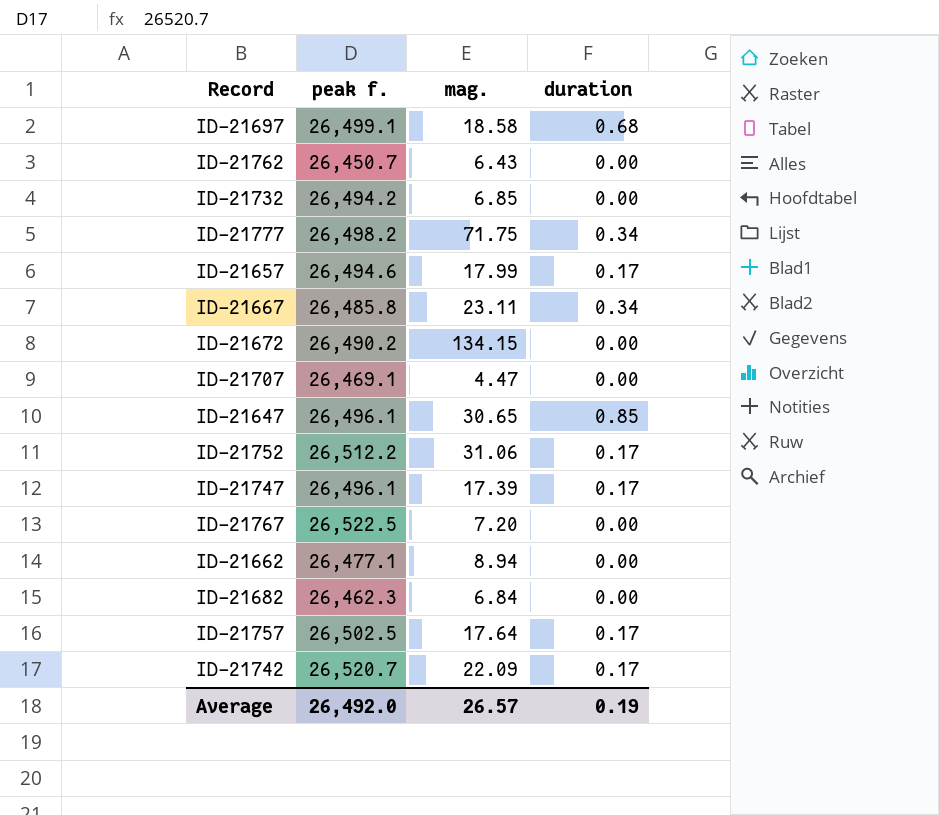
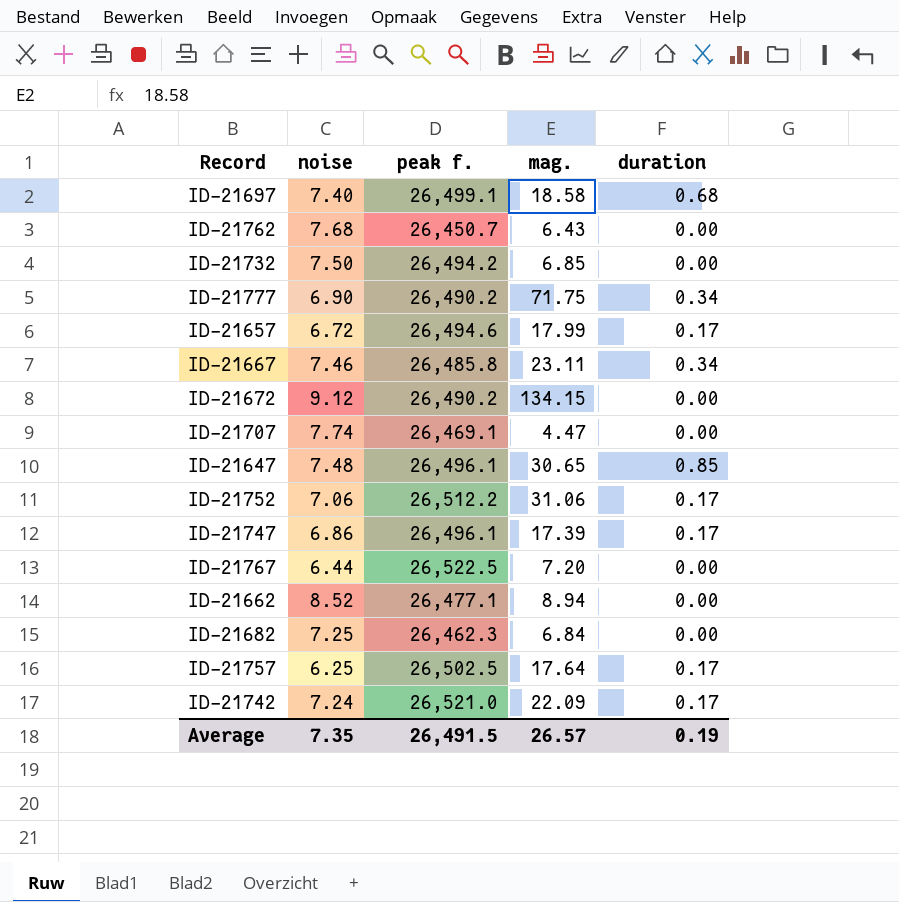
column noise | position: none -> 2
ID-21777 | peak f.: 26,498.2 -> 26,490.2
ID-21742 | peak f.: 26,520.7 -> 26,521.0
Average | peak f.: 26,492.0 -> 26,491.5

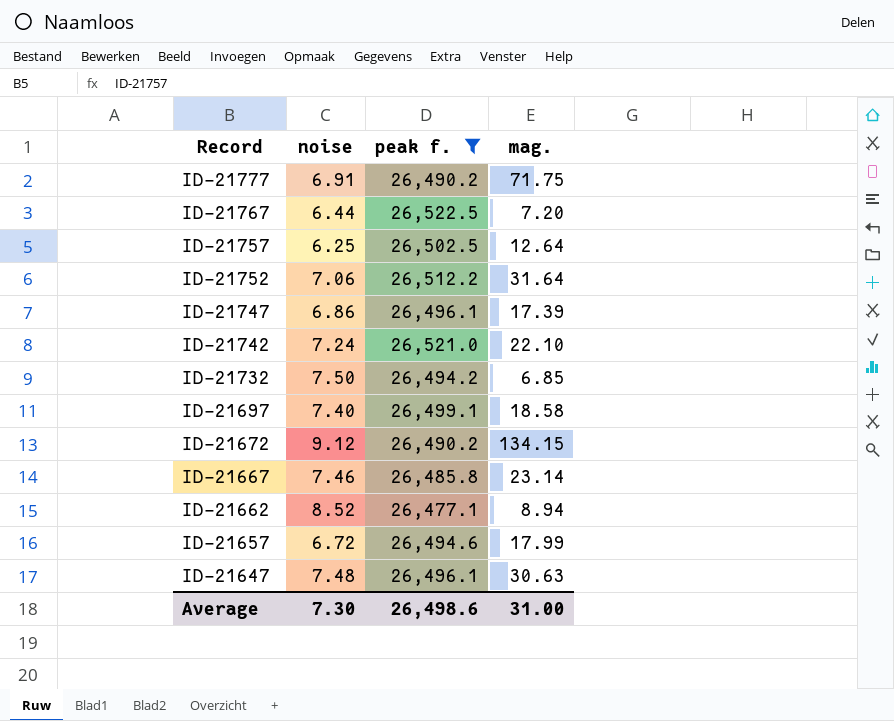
filter: none -> peak f. >= 26,477.1
row order: none -> Record descending
column duration | position: 5 -> none
ID-21777 | noise: 6.90 -> 6.91
ID-21757 | mag.: 17.64 -> 12.64
ID-21752 | mag.: 31.06 -> 31.64
ID-21742 | mag.: 22.09 -> 22.10
ID-21667 | mag.: 23.11 -> 23.14
ID-21647 | mag.: 30.65 -> 30.63
Average | noise: 7.35 -> 7.30
Average | peak f.: 26,491.5 -> 26,498.6
Average | mag.: 26.57 -> 31.00

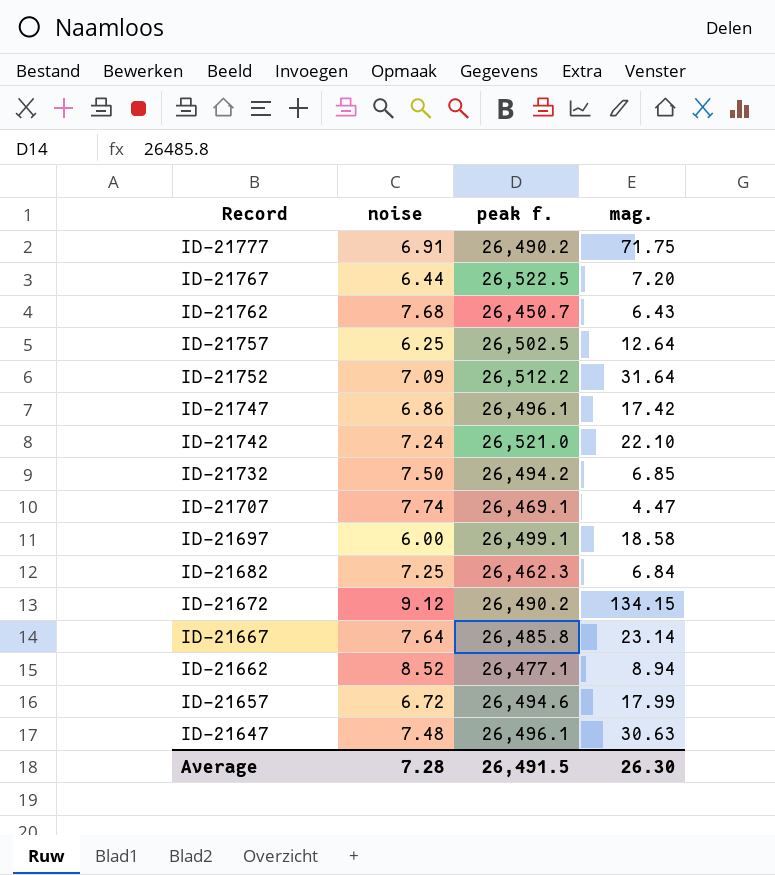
filter: peak f. >= 26,477.1 -> none
ID-21752 | noise: 7.06 -> 7.09
ID-21747 | mag.: 17.39 -> 17.42
ID-21697 | noise: 7.40 -> 6.00
ID-21667 | noise: 7.46 -> 7.64
Average | noise: 7.30 -> 7.28
Average | peak f.: 26,498.6 -> 26,491.5
Average | mag.: 31.00 -> 26.30

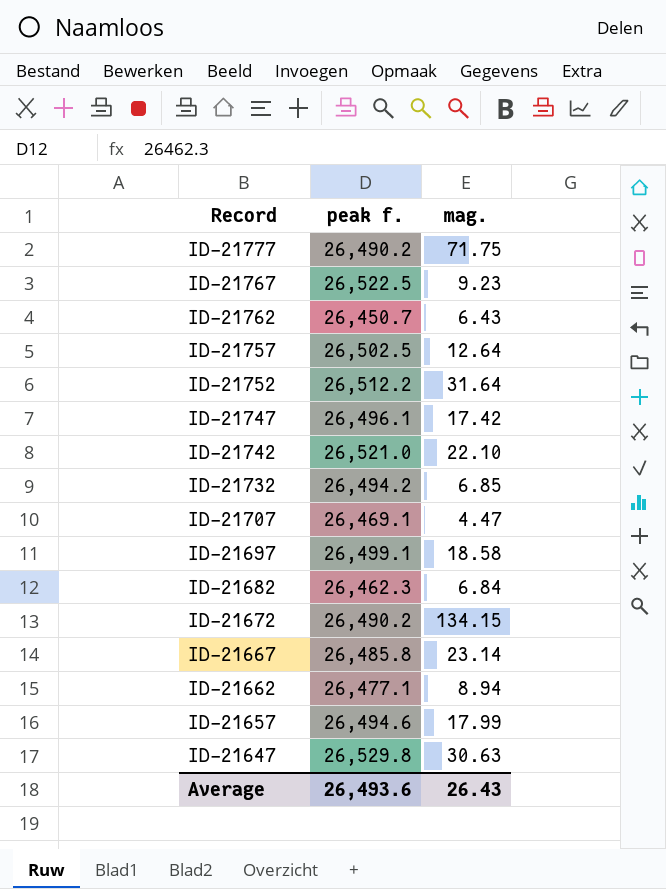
column noise | position: 2 -> none
ID-21767 | mag.: 7.20 -> 9.23
ID-21647 | peak f.: 26,496.1 -> 26,529.8
Average | peak f.: 26,491.5 -> 26,493.6
Average | mag.: 26.30 -> 26.43

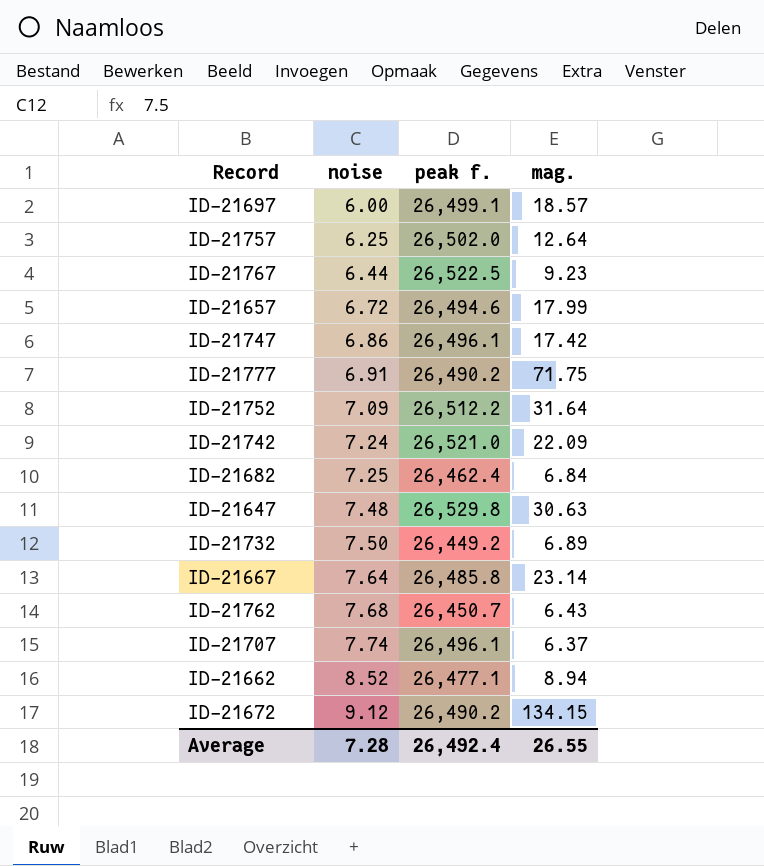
row order: Record descending -> noise ascending
column noise | position: none -> 2
ID-21697 | mag.: 18.58 -> 18.57
ID-21757 | peak f.: 26,502.5 -> 26,502.0
ID-21742 | mag.: 22.10 -> 22.09
ID-21682 | peak f.: 26,462.3 -> 26,462.4
ID-21732 | peak f.: 26,494.2 -> 26,449.2
ID-21732 | mag.: 6.85 -> 6.89
ID-21707 | peak f.: 26,469.1 -> 26,496.1
ID-21707 | mag.: 4.47 -> 6.37
Average | peak f.: 26,493.6 -> 26,492.4
Average | mag.: 26.43 -> 26.55

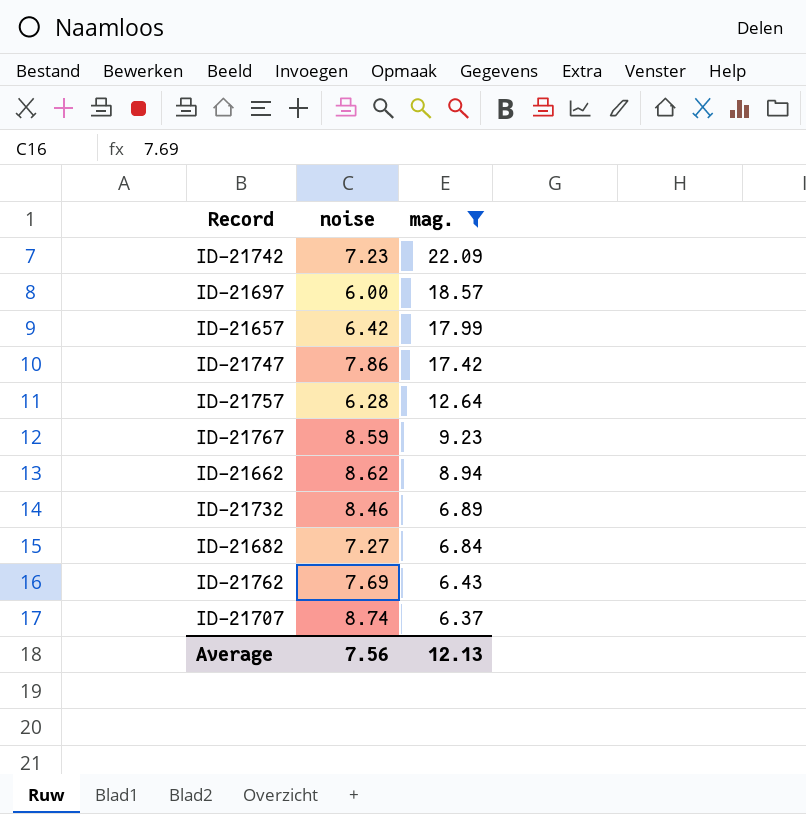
filter: none -> mag. <= 22.09
row order: noise ascending -> mag. descending
column peak f. | position: 3 -> none
ID-21742 | noise: 7.24 -> 7.23
ID-21657 | noise: 6.72 -> 6.42
ID-21747 | noise: 6.86 -> 7.86
ID-21757 | noise: 6.25 -> 6.28
ID-21767 | noise: 6.44 -> 8.59
ID-21662 | noise: 8.52 -> 8.62
ID-21732 | noise: 7.50 -> 8.46
ID-21682 | noise: 7.25 -> 7.27
ID-21762 | noise: 7.68 -> 7.69
ID-21707 | noise: 7.74 -> 8.74
Average | noise: 7.28 -> 7.56
Average | mag.: 26.55 -> 12.13

